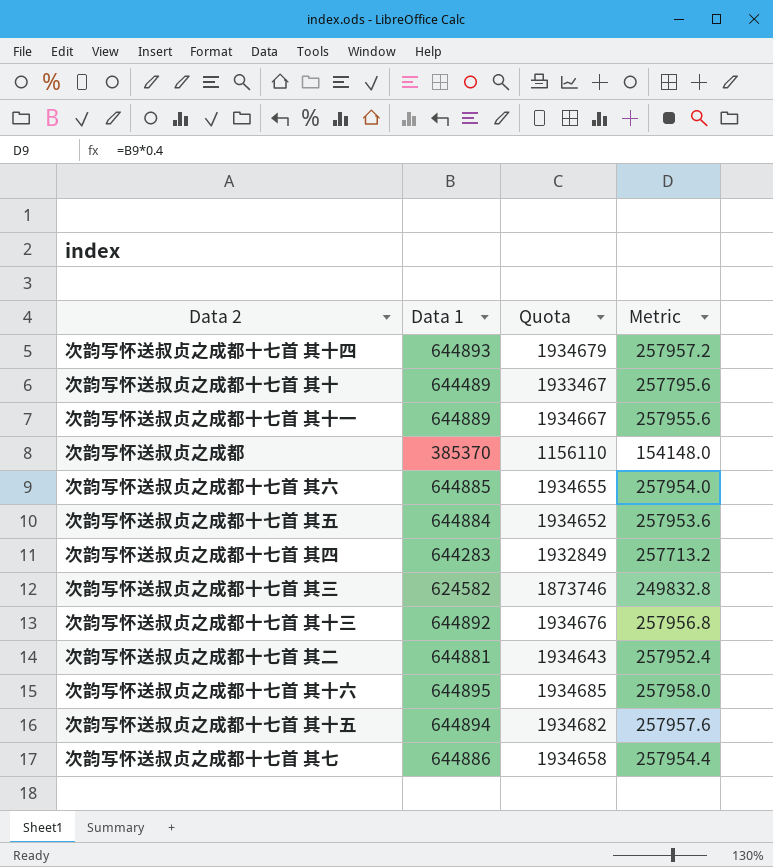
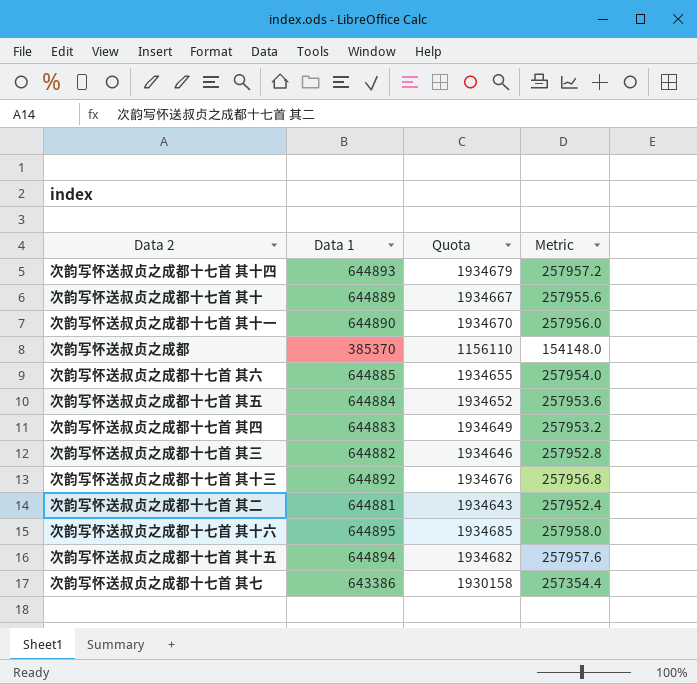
次韵写怀送叔贞之成都十七首 其十 | Data 1: 644489 -> 644889
次韵写怀送叔贞之成都十七首 其十 | Quota: 1933467 -> 1934667
次韵写怀送叔贞之成都十七首 其十 | Metric: 257795.6 -> 257955.6
次韵写怀送叔贞之成都十七首 其十一 | Data 1: 644889 -> 644890
次韵写怀送叔贞之成都十七首 其十一 | Quota: 1934667 -> 1934670
次韵写怀送叔贞之成都十七首 其十一 | Metric: 257955.6 -> 257956.0
次韵写怀送叔贞之成都十七首 其四 | Data 1: 644283 -> 644883
次韵写怀送叔贞之成都十七首 其四 | Quota: 1932849 -> 1934649
次韵写怀送叔贞之成都十七首 其四 | Metric: 257713.2 -> 257953.2
次韵写怀送叔贞之成都十七首 其三 | Data 1: 624582 -> 644882
次韵写怀送叔贞之成都十七首 其三 | Quota: 1873746 -> 1934646
次韵写怀送叔贞之成都十七首 其三 | Metric: 249832.8 -> 257952.8
次韵写怀送叔贞之成都十七首 其七 | Data 1: 644886 -> 643386
次韵写怀送叔贞之成都十七首 其七 | Quota: 1934658 -> 1930158
次韵写怀送叔贞之成都十七首 其七 | Metric: 257954.4 -> 257354.4

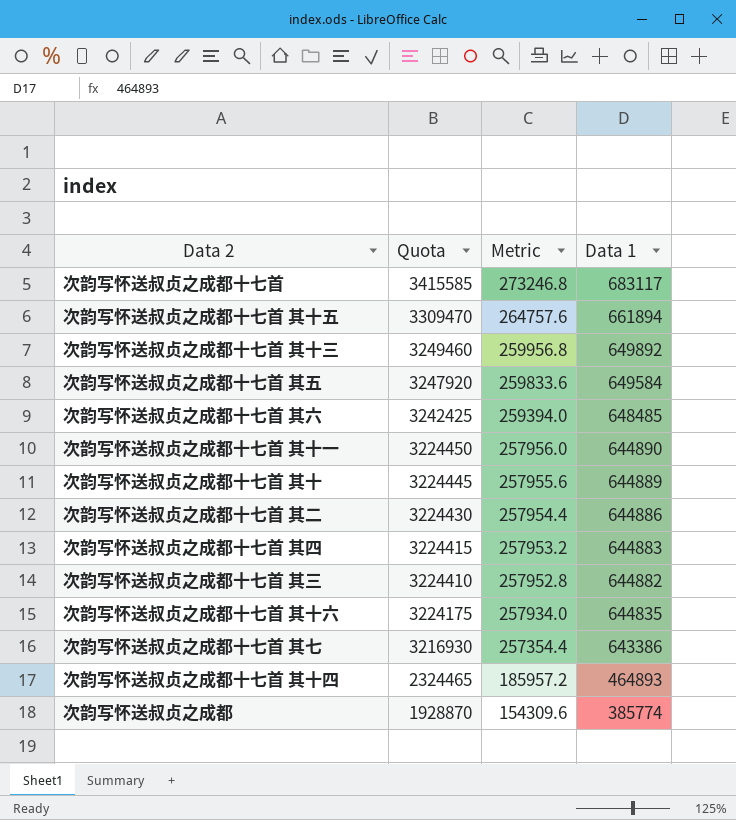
row order: none -> Quota descending
column Quota | formula: [Data 1] * 3 -> [Data 1] * 5
column Data 1 | position: 2 -> 4
row 次韵写怀送叔贞之成都十七首: none -> 3415585 | 273246.8 | 683117
次韵写怀送叔贞之成都十七首 其十五 | Metric: 257957.6 -> 264757.6
次韵写怀送叔贞之成都十七首 其十五 | Data 1: 644894 -> 661894
次韵写怀送叔贞之成都十七首 其十三 | Metric: 257956.8 -> 259956.8
次韵写怀送叔贞之成都十七首 其十三 | Data 1: 644892 -> 649892
次韵写怀送叔贞之成都十七首 其五 | Metric: 257953.6 -> 259833.6
次韵写怀送叔贞之成都十七首 其五 | Data 1: 644884 -> 649584
次韵写怀送叔贞之成都十七首 其六 | Metric: 257954.0 -> 259394.0
次韵写怀送叔贞之成都十七首 其六 | Data 1: 644885 -> 648485
次韵写怀送叔贞之成都十七首 其二 | Metric: 257952.4 -> 257954.4
次韵写怀送叔贞之成都十七首 其二 | Data 1: 644881 -> 644886
次韵写怀送叔贞之成都十七首 其十六 | Metric: 257958.0 -> 257934.0
次韵写怀送叔贞之成都十七首 其十六 | Data 1: 644895 -> 644835
次韵写怀送叔贞之成都十七首 其十四 | Metric: 257957.2 -> 185957.2
次韵写怀送叔贞之成都十七首 其十四 | Data 1: 644893 -> 464893
次韵写怀送叔贞之成都 | Metric: 154148.0 -> 154309.6
次韵写怀送叔贞之成都 | Data 1: 385370 -> 385774

